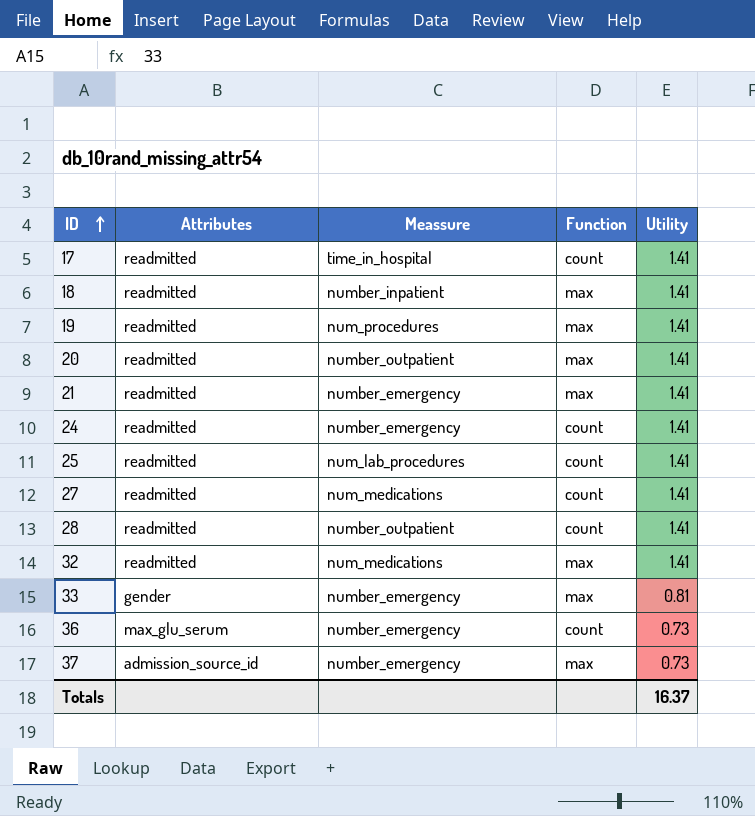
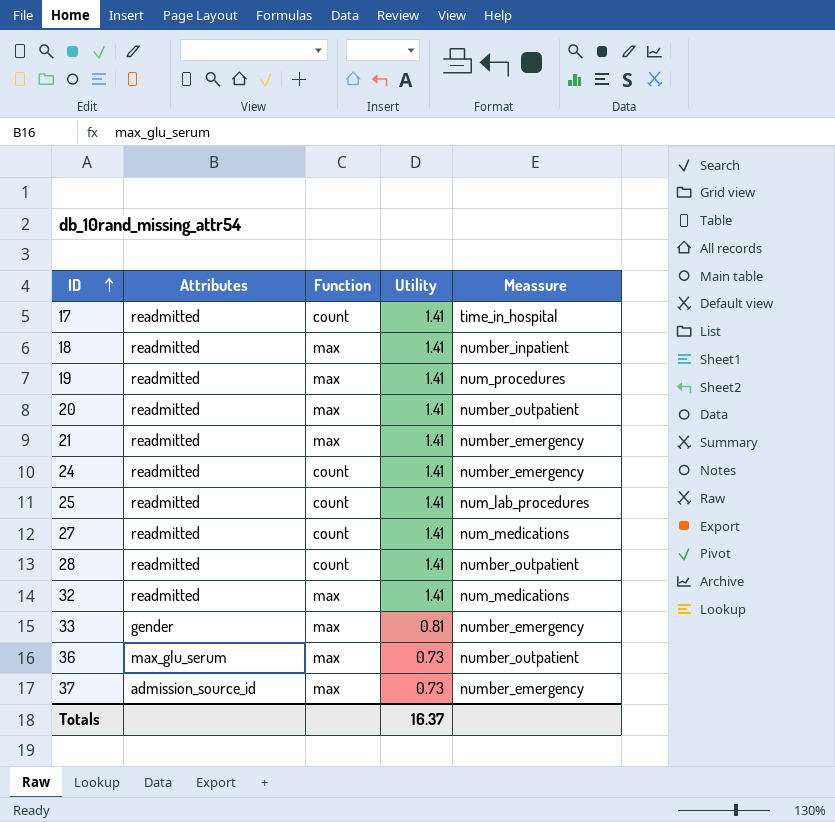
column Meassure | position: 3 -> 5
36 | Function: count -> max
36 | Meassure: number_emergency -> number_outpatient

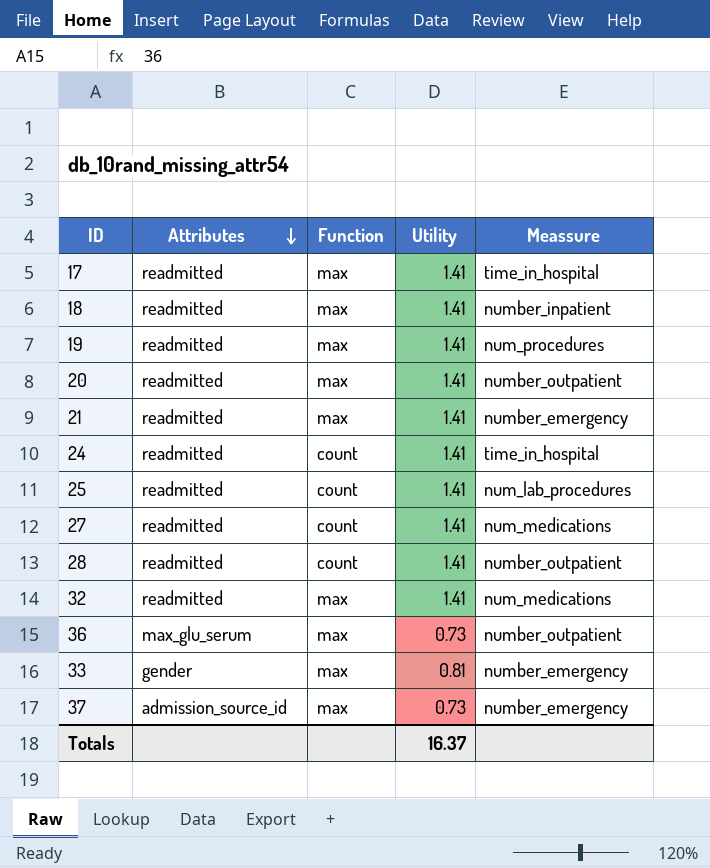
row order: ID ascending -> Attributes descending
17 | Function: count -> max
24 | Meassure: number_emergency -> time_in_hospital

